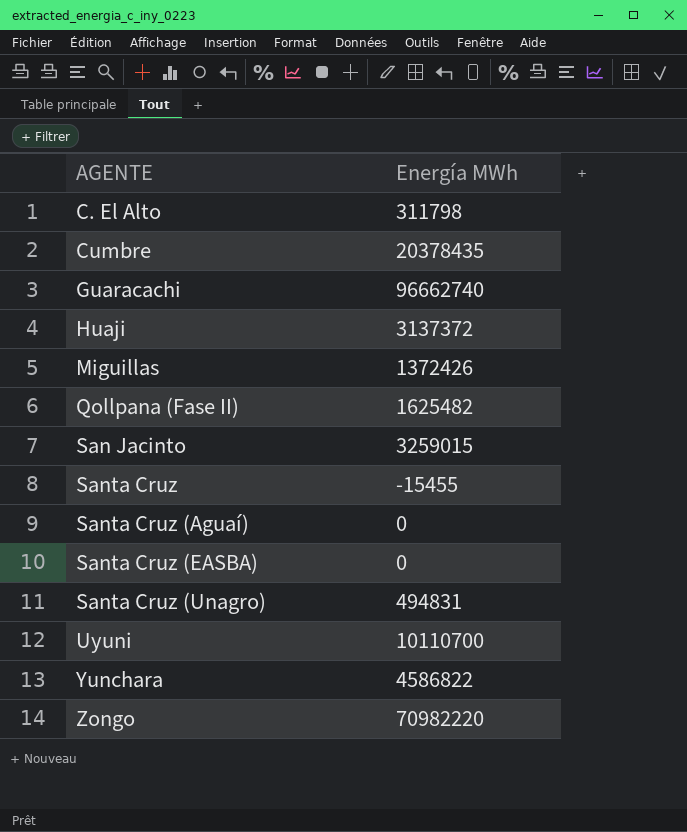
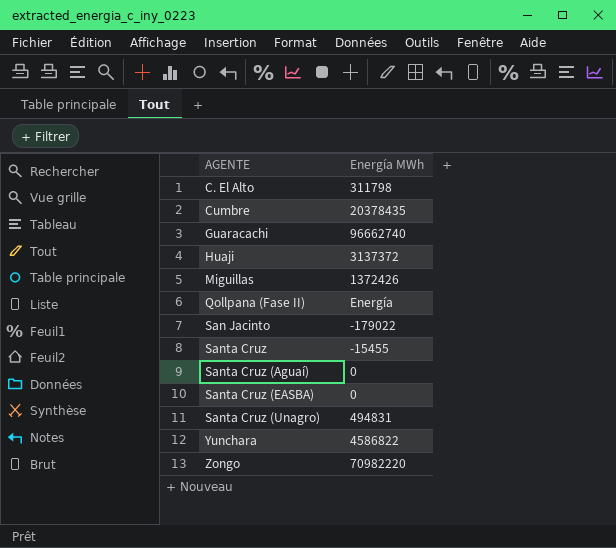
row Uyuni: 10110700 -> none
Qollpana (Fase II) | Energía MWh: 1625482 -> Energía
San Jacinto | Energía MWh: 3259015 -> -179022

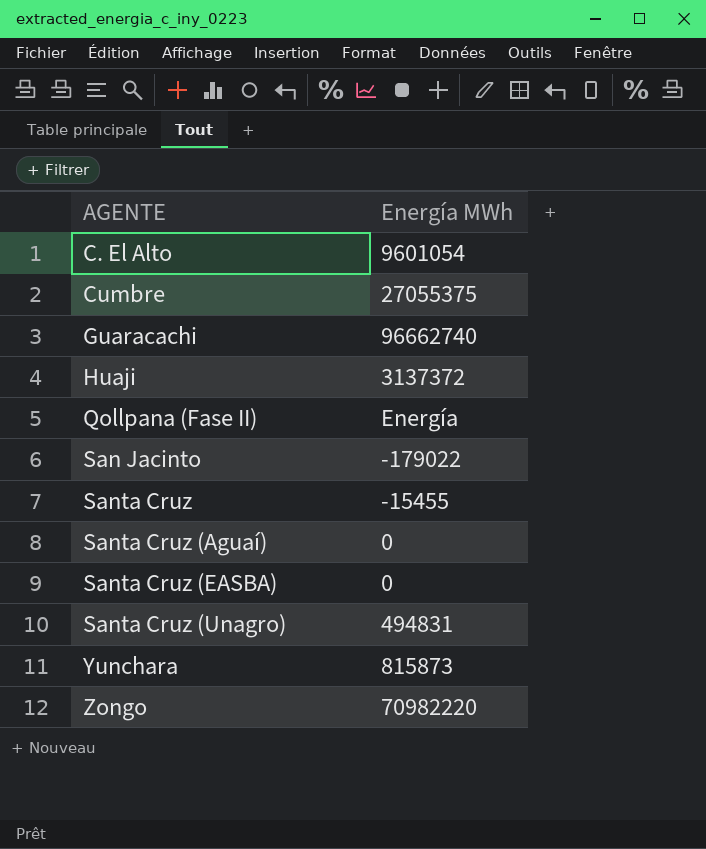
row Miguillas: 1372426 -> none
C. El Alto | Energía MWh: 311798 -> 9601054
Cumbre | Energía MWh: 20378435 -> 27055375
Yunchara | Energía MWh: 4586822 -> 815873

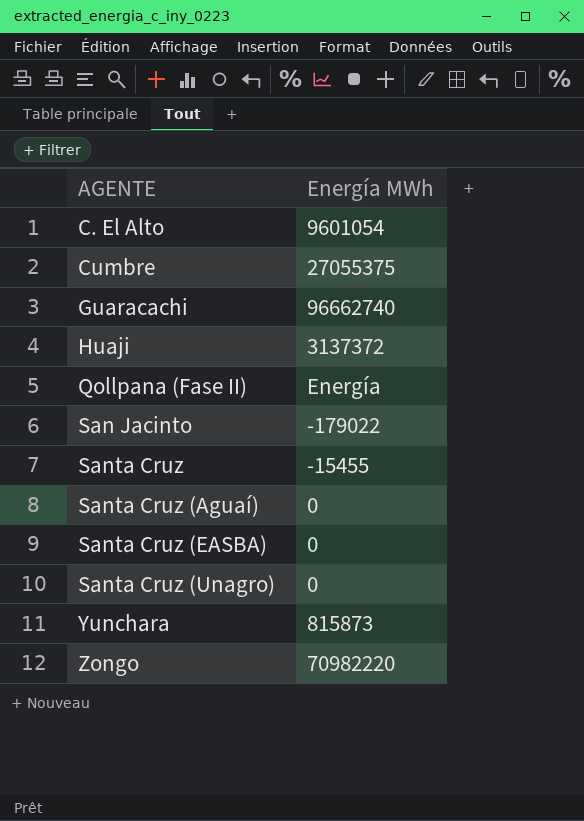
Santa Cruz (Unagro) | Energía MWh: 494831 -> 0

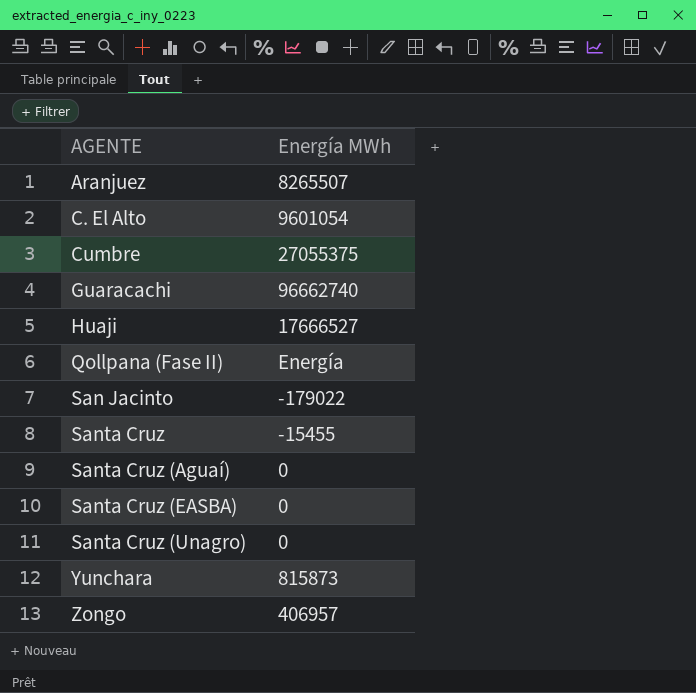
row Aranjuez: none -> 8265507
Huaji | Energía MWh: 3137372 -> 17666527
Zongo | Energía MWh: 70982220 -> 406957

